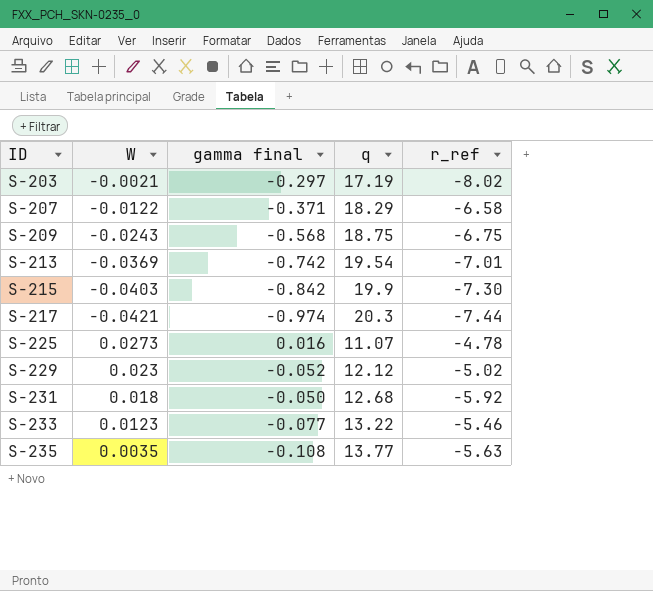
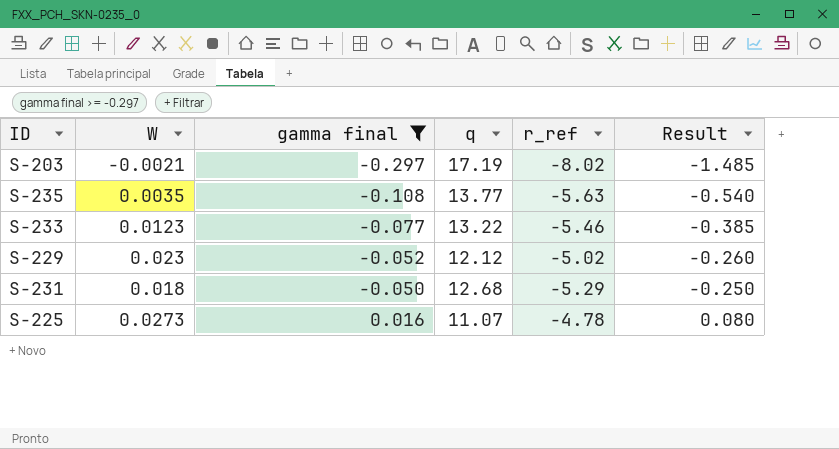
filter: none -> gamma final >= -0.297
row order: ID ascending -> gamma final ascending
column Result | formula: none -> [gamma final] * 5
S-231 | r_ref: -5.92 -> -5.29

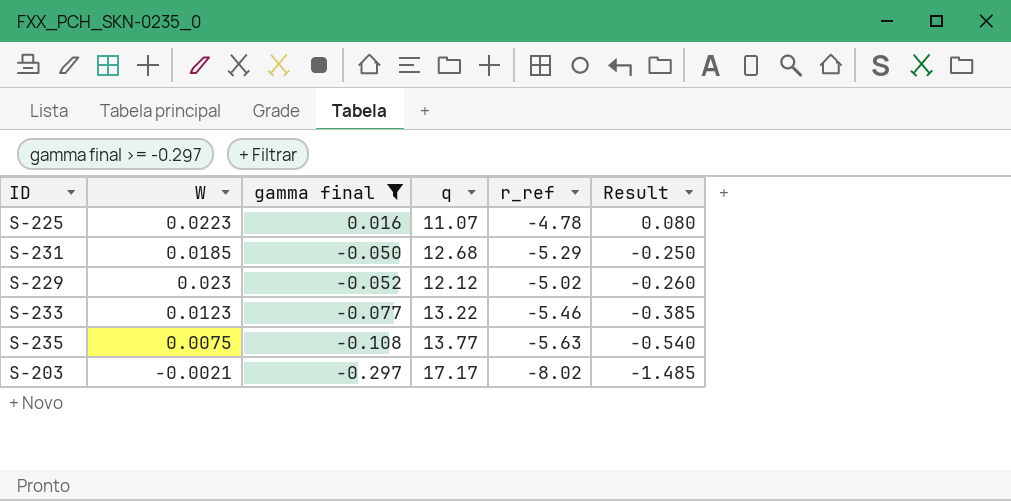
row order: gamma final ascending -> gamma final descending
S-225 | W: 0.0273 -> 0.0223
S-231 | W: 0.018 -> 0.0185
S-235 | W: 0.0035 -> 0.0075
S-203 | q: 17.19 -> 17.17

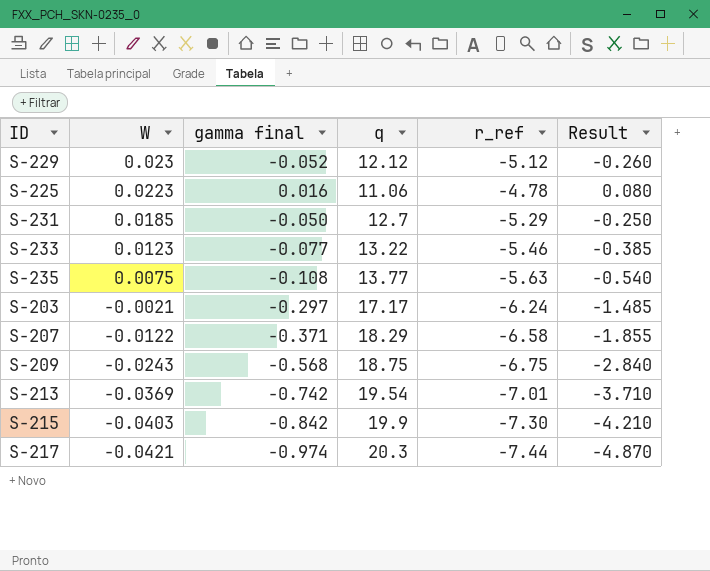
filter: gamma final >= -0.297 -> none
row order: gamma final descending -> W descending
S-229 | r_ref: -5.02 -> -5.12
S-225 | q: 11.07 -> 11.06
S-231 | q: 12.68 -> 12.7
S-203 | r_ref: -8.02 -> -6.24

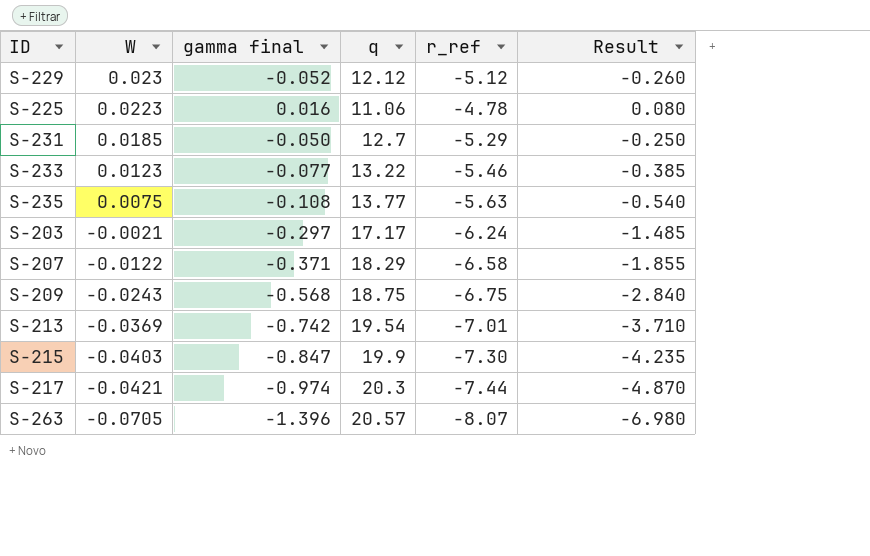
S-215 | gamma final: -0.842 -> -0.847
S-215 | Result: -4.210 -> -4.235
row S-263: none -> -0.0705 | -1.396 | 20.57 | -8.07 | -6.980

